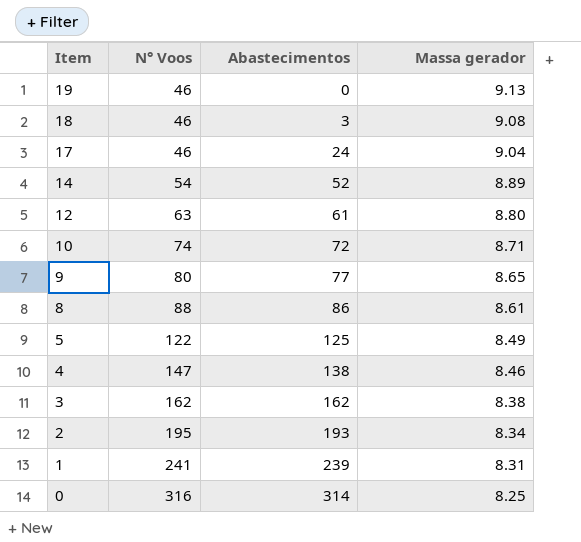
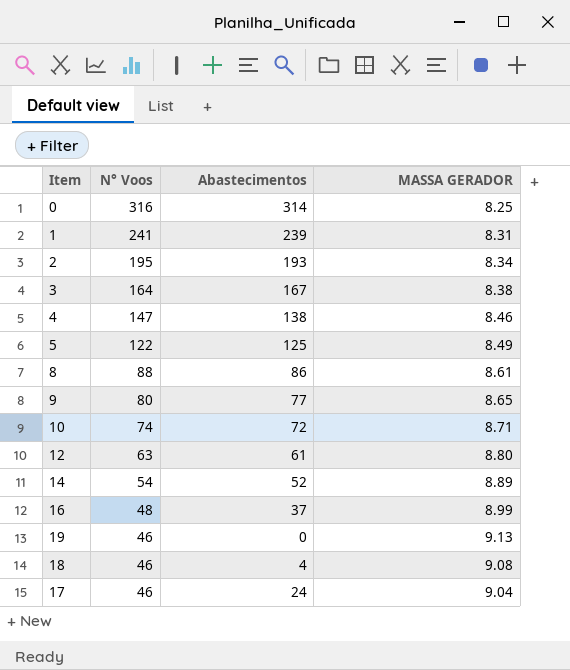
row order: Item descending -> N° Voos descending
column name: Massa gerador -> MASSA GERADOR
3 | N° Voos: 162 -> 164
3 | Abastecimentos: 162 -> 167
row 16: none -> 48 | 37 | 8.99
18 | Abastecimentos: 3 -> 4

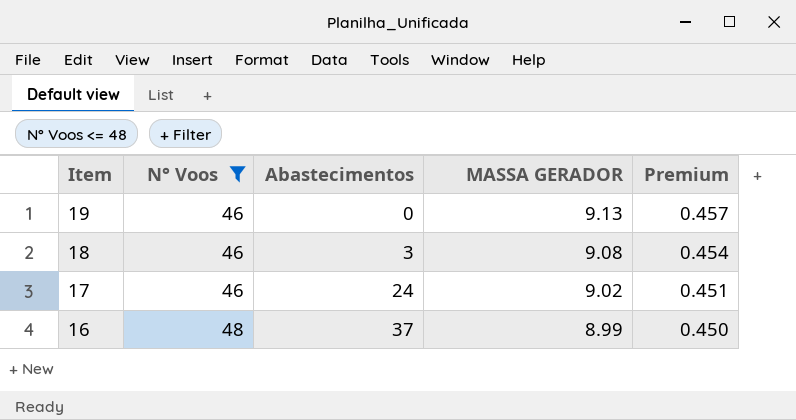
filter: none -> N° Voos <= 48
row order: N° Voos descending -> Item descending
column Premium | formula: none -> [MASSA GERADOR] * 0.05
18 | Abastecimentos: 4 -> 3
17 | MASSA GERADOR: 9.04 -> 9.02

